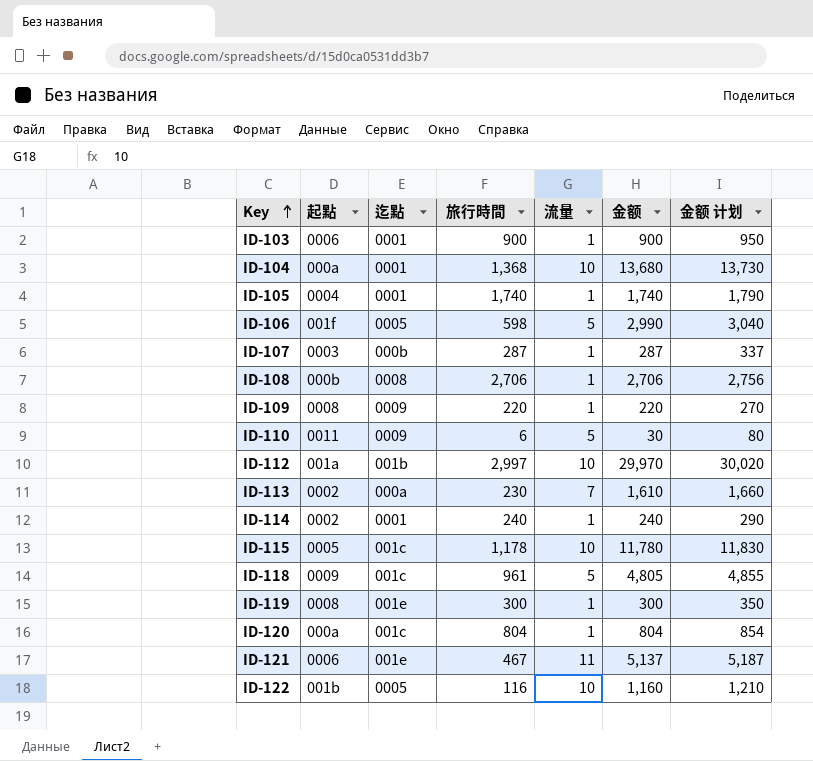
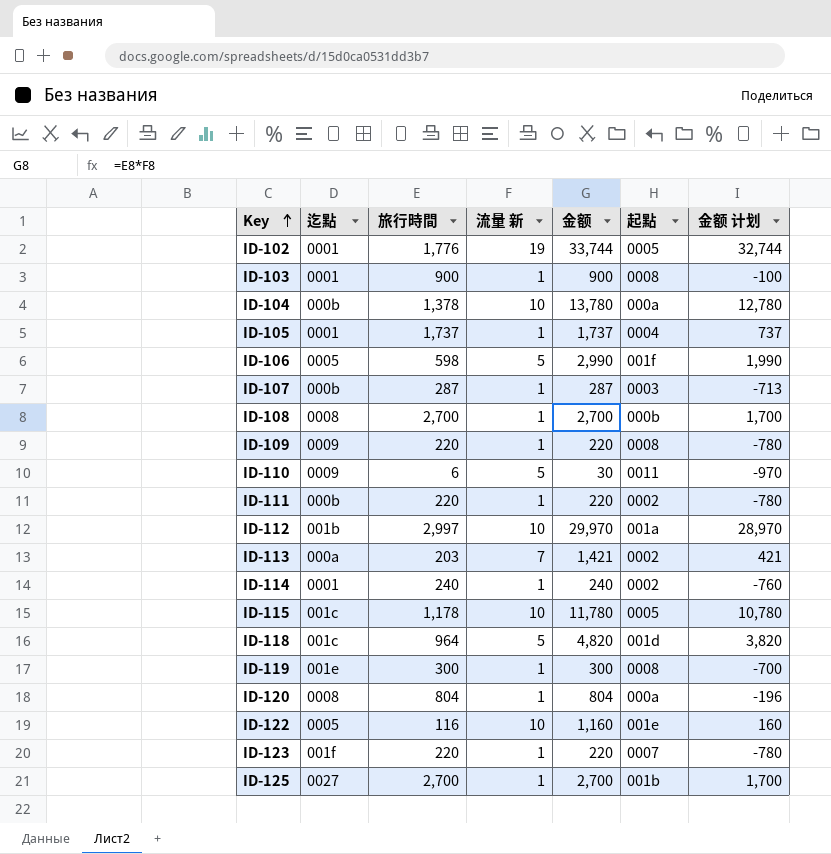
column name: 流量 -> 流量 新
column 起點 | position: 2 -> 6
column 金额 计划 | formula: [金额] + 50 -> [金额] - 1000
row ID-121: 0006 | 001e | 467 | 11 | 5,137 | 5,187 -> none
row ID-102: none -> 0001 | 1,776 | 19 | 33,744 | 0005 | 32,744
ID-103 | 起點: 0006 -> 0008
ID-104 | 迄點: 0001 -> 000b
ID-104 | 旅行時間: 1,368 -> 1,378
ID-104 | 金额: 13,680 -> 13,780
ID-105 | 旅行時間: 1,740 -> 1,737
ID-105 | 金额: 1,740 -> 1,737
ID-108 | 旅行時間: 2,706 -> 2,700
ID-108 | 金额: 2,706 -> 2,700
row ID-111: none -> 000b | 220 | 1 | 220 | 0002 | -780
ID-113 | 旅行時間: 230 -> 203
ID-113 | 金额: 1,610 -> 1,421
ID-118 | 旅行時間: 961 -> 964
ID-118 | 金额: 4,805 -> 4,820
ID-118 | 起點: 0009 -> 001d
ID-120 | 迄點: 001c -> 0008
ID-122 | 起點: 001b -> 001e
row ID-123: none -> 001f | 220 | 1 | 220 | 0007 | -780
row ID-125: none -> 0027 | 2,700 | 1 | 2,700 | 001b | 1,700

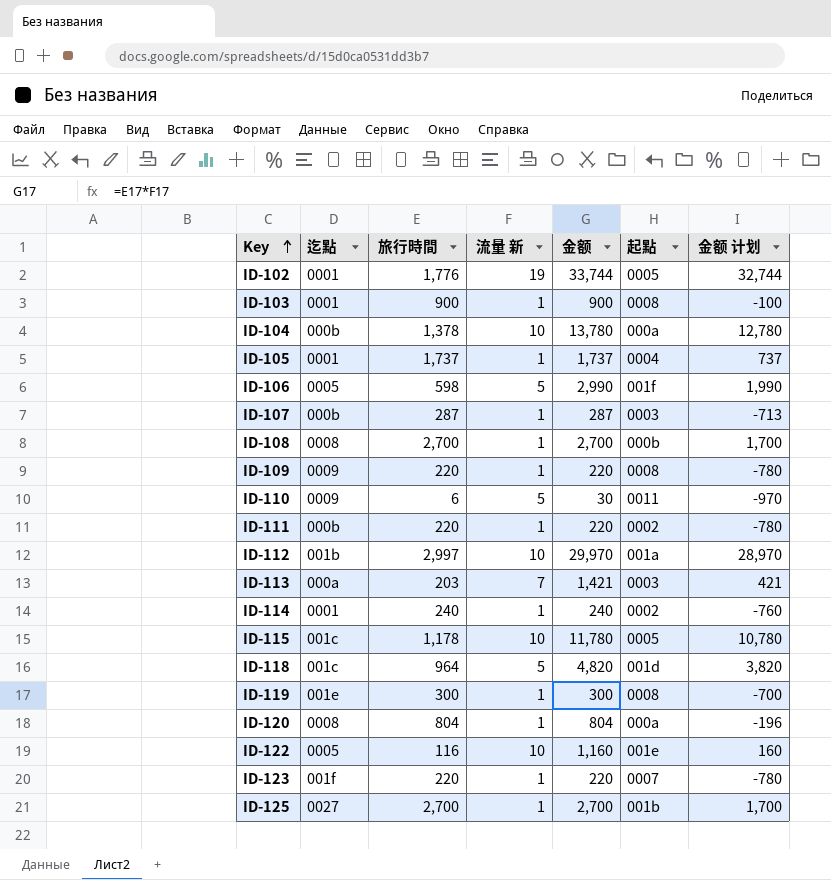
ID-113 | 起點: 0002 -> 0003

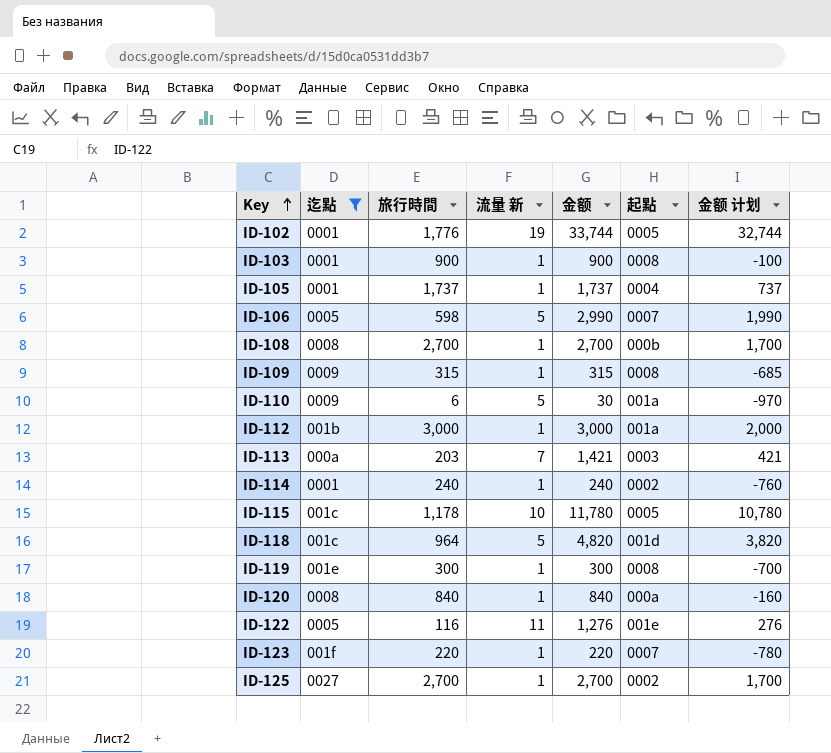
filter: none -> 迄點 != 000b
ID-106 | 起點: 001f -> 0007
ID-109 | 旅行時間: 220 -> 315
ID-109 | 金额: 220 -> 315
ID-109 | 金额 计划: -780 -> -685
ID-110 | 起點: 0011 -> 001a
ID-112 | 旅行時間: 2,997 -> 3,000
ID-112 | 流量 新: 10 -> 1
ID-112 | 金额: 29,970 -> 3,000
ID-112 | 金额 计划: 28,970 -> 2,000
ID-120 | 旅行時間: 804 -> 840
ID-120 | 金额: 804 -> 840
ID-120 | 金额 计划: -196 -> -160
ID-122 | 流量 新: 10 -> 11
ID-122 | 金额: 1,160 -> 1,276
ID-122 | 金额 计划: 160 -> 276
ID-125 | 起點: 001b -> 0002

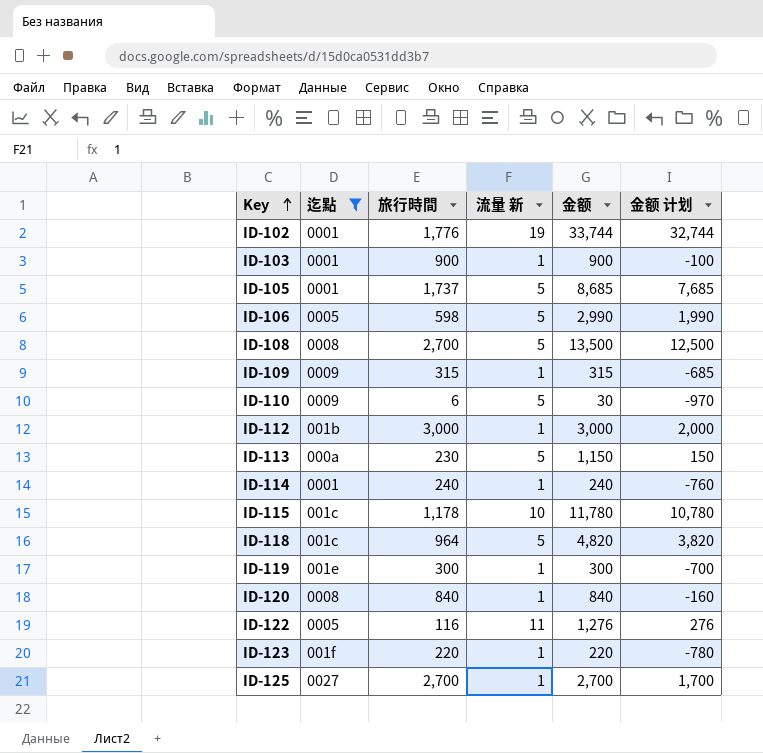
column 起點 | position: 6 -> none
ID-105 | 流量 新: 1 -> 5
ID-105 | 金额: 1,737 -> 8,685
ID-105 | 金额 计划: 737 -> 7,685
ID-108 | 流量 新: 1 -> 5
ID-108 | 金额: 2,700 -> 13,500
ID-108 | 金额 计划: 1,700 -> 12,500
ID-113 | 旅行時間: 203 -> 230
ID-113 | 流量 新: 7 -> 5
ID-113 | 金额: 1,421 -> 1,150
ID-113 | 金额 计划: 421 -> 150

